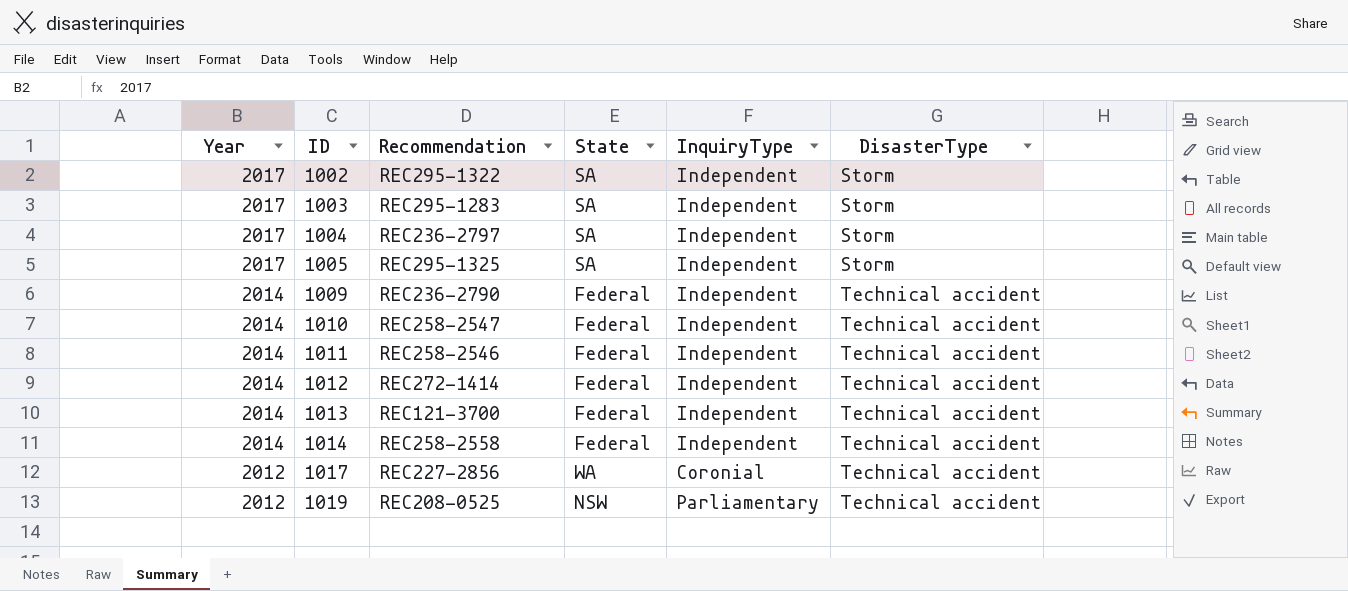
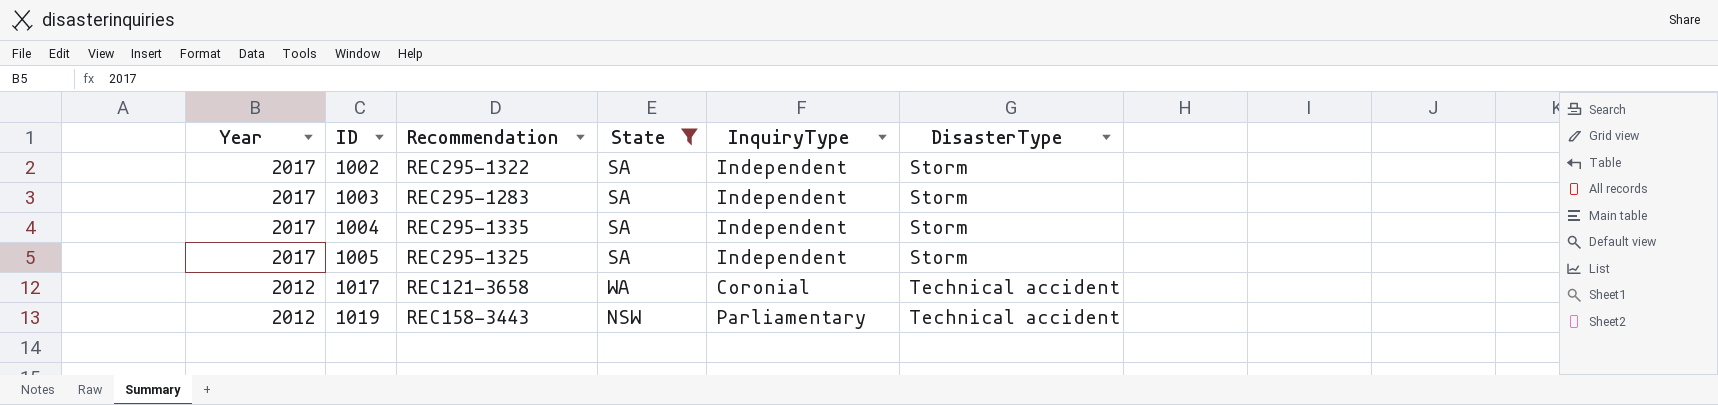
filter: none -> State != Federal
1004 | Recommendation: REC236-2797 -> REC295-1335
1017 | Recommendation: REC227-2856 -> REC121-3658
1019 | Recommendation: REC208-0525 -> REC158-3443

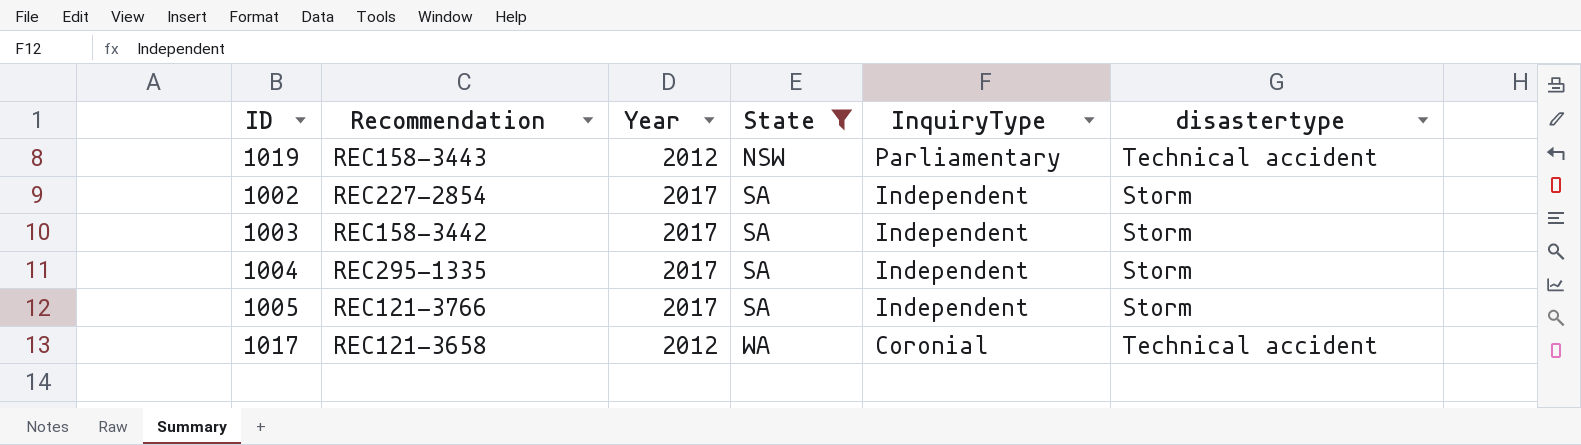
row order: Year descending -> State ascending
column Year | position: 1 -> 3
column name: DisasterType -> disastertype
1002 | Recommendation: REC295-1322 -> REC227-2854
1003 | Recommendation: REC295-1283 -> REC158-3442
1005 | Recommendation: REC295-1325 -> REC121-3766

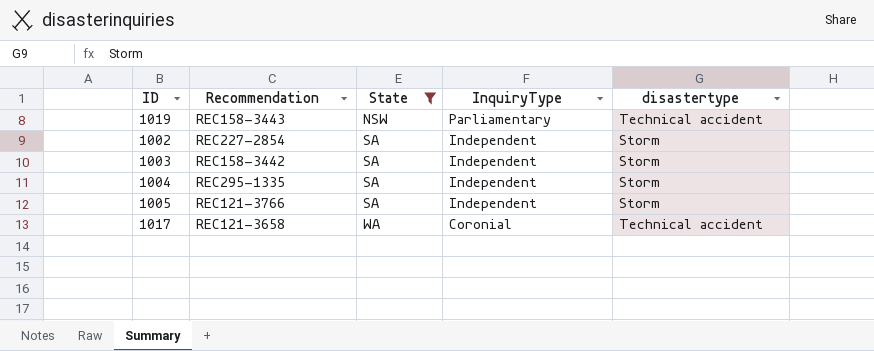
column Year | position: 3 -> none

